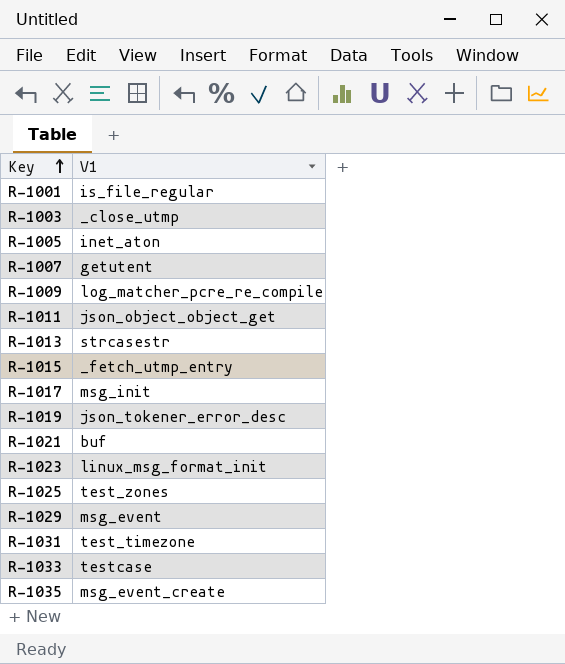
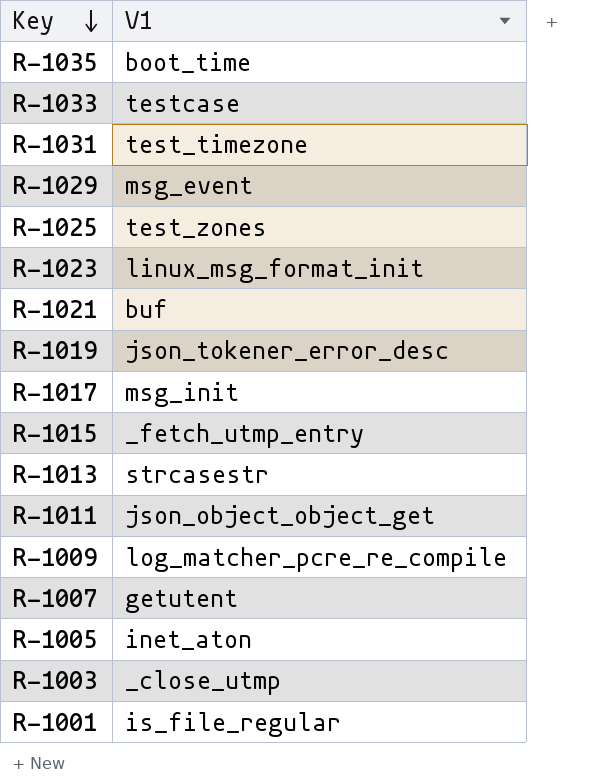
row order: Key ascending -> Key descending
R-1035 | V1: msg_event_create -> boot_time

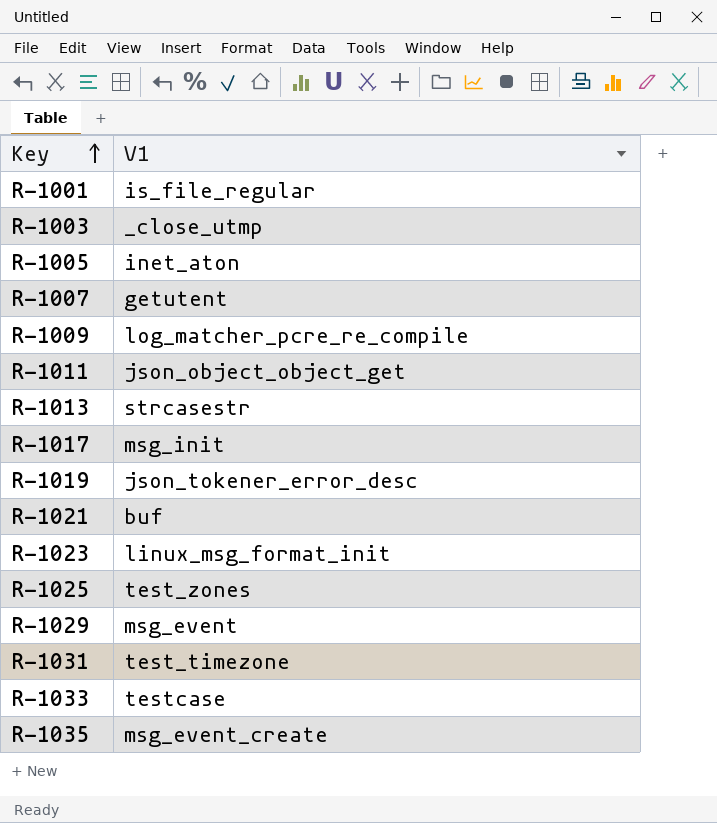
row order: Key descending -> Key ascending
row R-1015: _fetch_utmp_entry -> none
R-1035 | V1: boot_time -> msg_event_create

